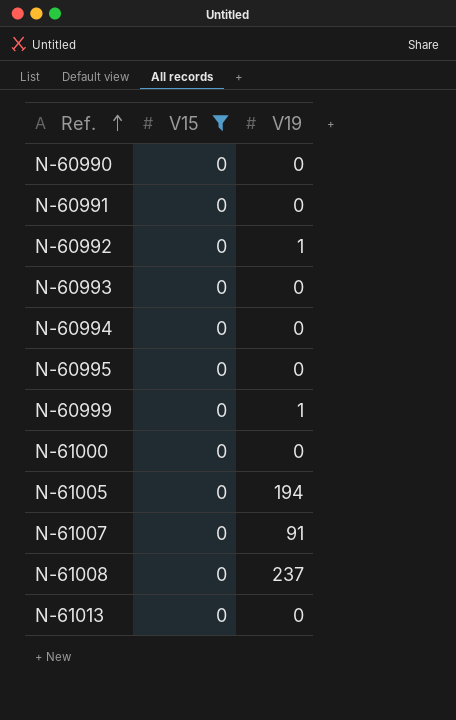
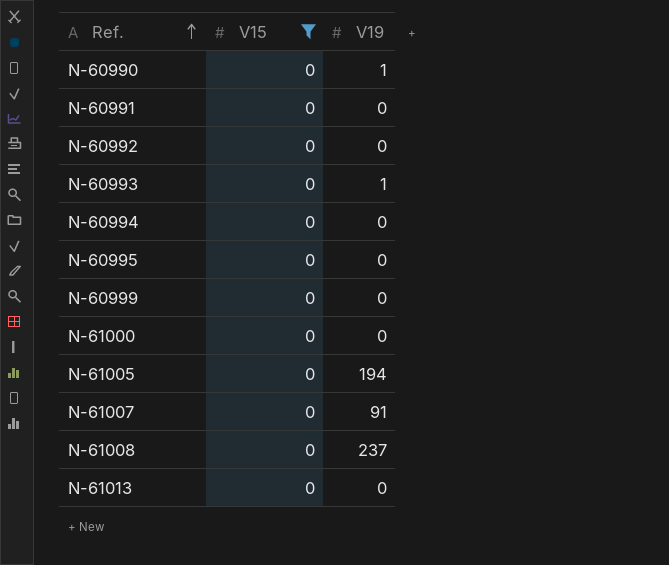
N-60990 | V19: 0 -> 1
N-60992 | V19: 1 -> 0
N-60993 | V19: 0 -> 1
N-60999 | V19: 1 -> 0

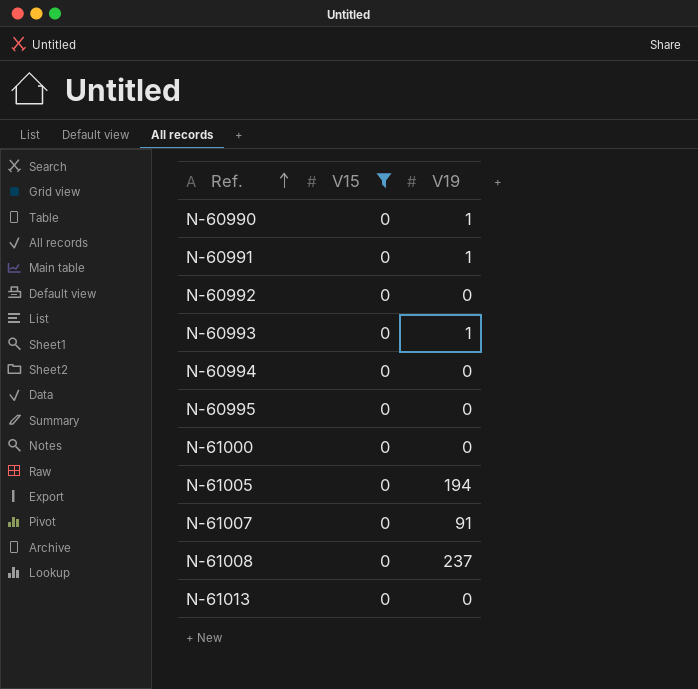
row N-60999: 0 | 0 -> none
N-60991 | V19: 0 -> 1

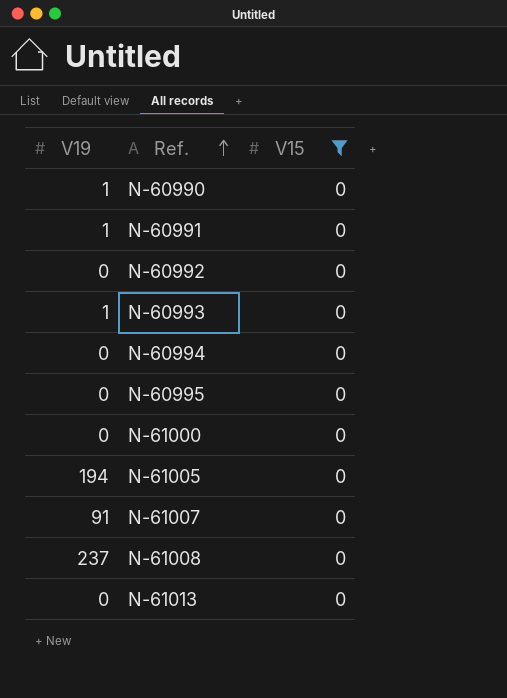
column V19 | position: 3 -> 1

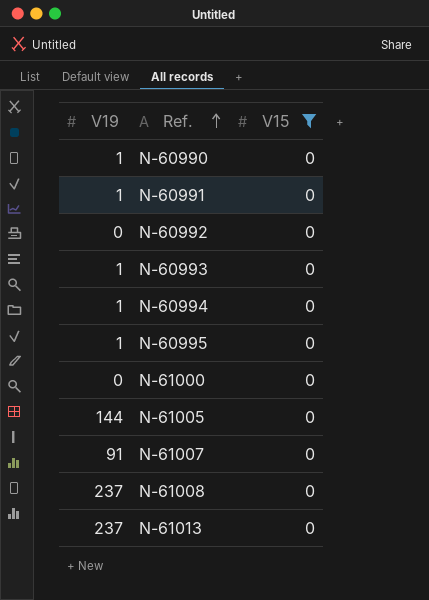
N-60994 | V19: 0 -> 1
N-60995 | V19: 0 -> 1
N-61005 | V19: 194 -> 144
N-61013 | V19: 0 -> 237

